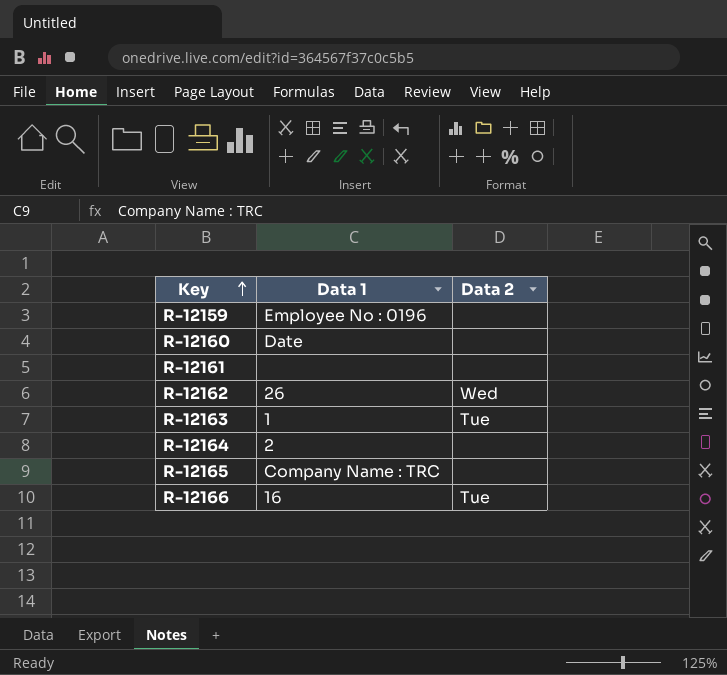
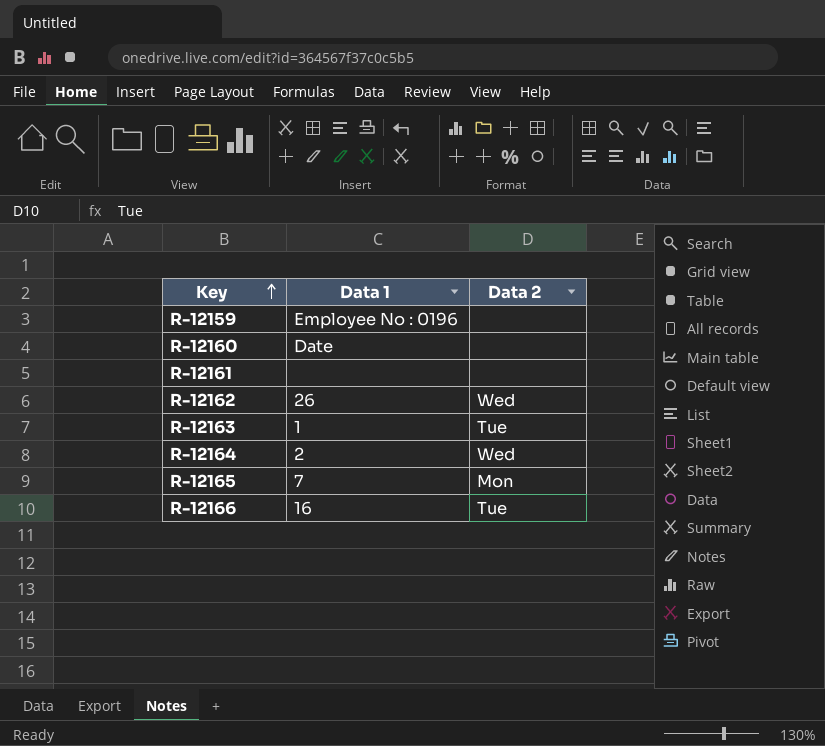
R-12164 | Data 2: none -> Wed
R-12165 | Data 1: Company Name : TRC -> 7
R-12165 | Data 2: none -> Mon

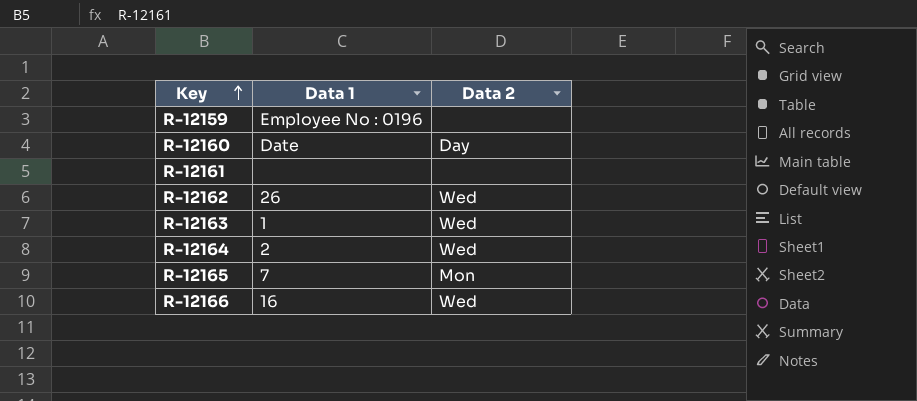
R-12160 | Data 2: none -> Day
R-12163 | Data 2: Tue -> Wed
R-12166 | Data 2: Tue -> Wed

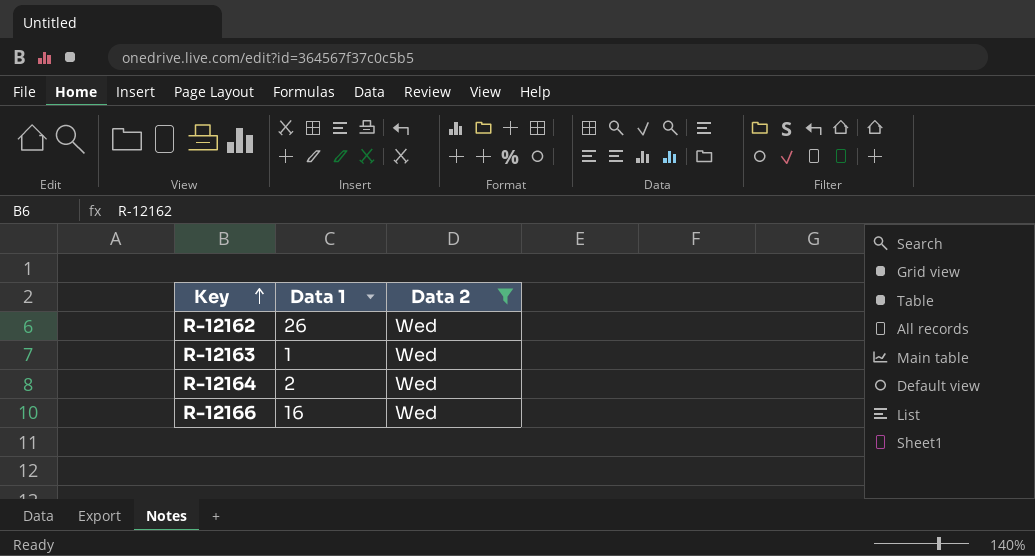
filter: none -> Data 2 = Wed

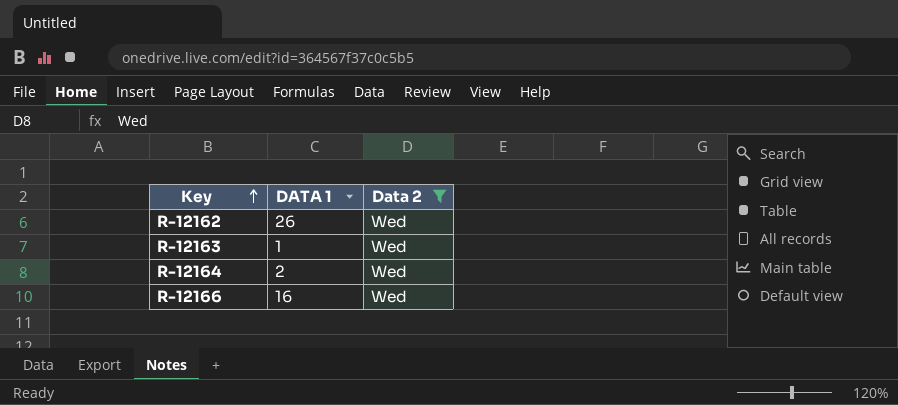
column name: Data 1 -> DATA 1

